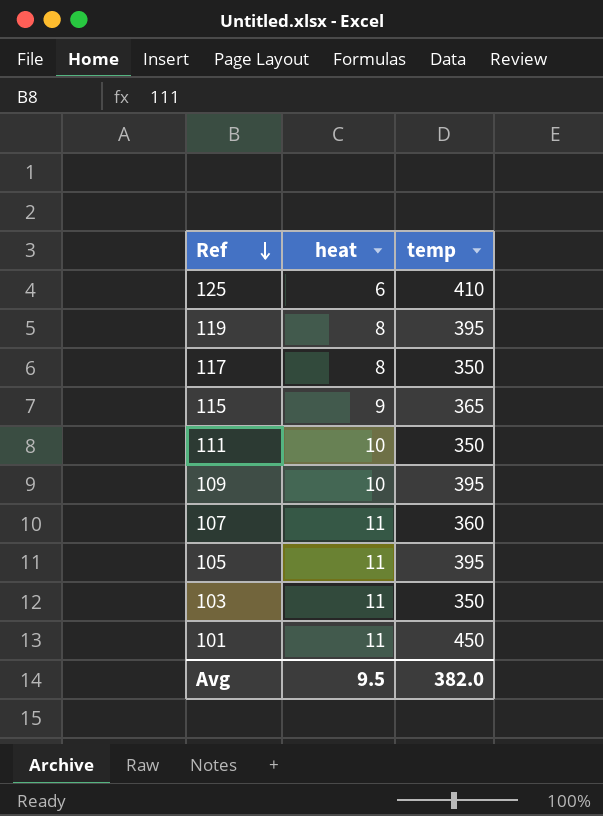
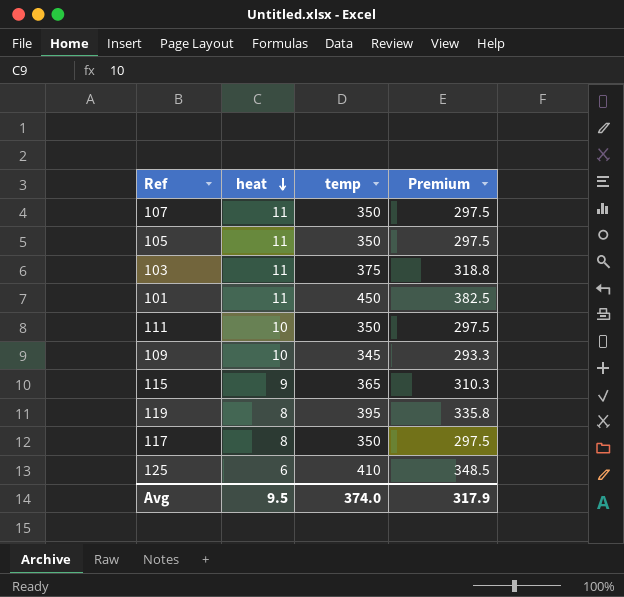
row order: Ref descending -> heat descending
column Premium | formula: none -> [temp] * 0.85
107 | temp: 360 -> 350
105 | temp: 395 -> 350
103 | temp: 350 -> 375
109 | temp: 395 -> 345
Avg | temp: 382.0 -> 374.0

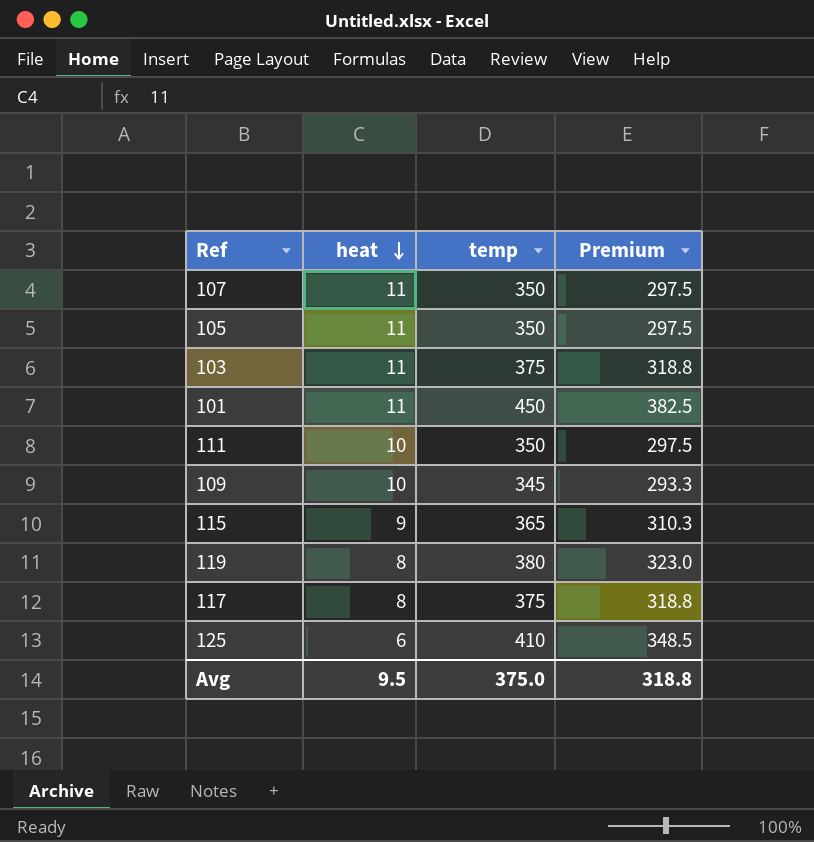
119 | temp: 395 -> 380
119 | Premium: 335.8 -> 323.0
117 | temp: 350 -> 375
117 | Premium: 297.5 -> 318.8
Avg | temp: 374.0 -> 375.0
Avg | Premium: 317.9 -> 318.8

